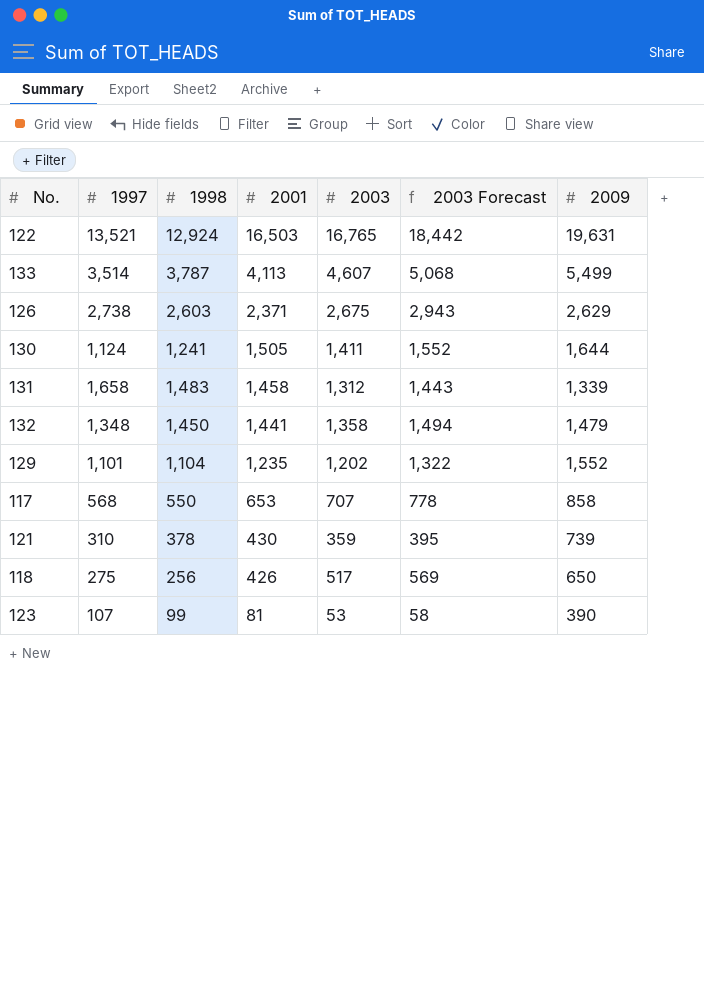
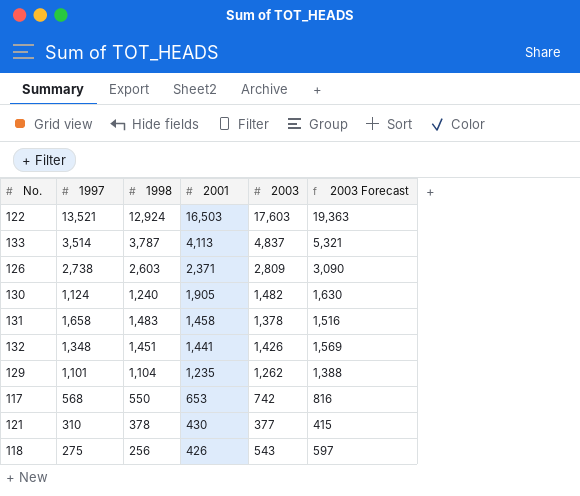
column 2009 | position: 7 -> none
row 123: 107 | 99 | 81 | 53 | 58 | 390 -> none
122 | 2003: 16,765 -> 17,603
122 | 2003 Forecast: 18,442 -> 19,363
133 | 2003: 4,607 -> 4,837
133 | 2003 Forecast: 5,068 -> 5,321
126 | 2003: 2,675 -> 2,809
126 | 2003 Forecast: 2,943 -> 3,090
130 | 1998: 1,241 -> 1,240
130 | 2001: 1,505 -> 1,905
130 | 2003: 1,411 -> 1,482
130 | 2003 Forecast: 1,552 -> 1,630
131 | 2003: 1,312 -> 1,378
131 | 2003 Forecast: 1,443 -> 1,516
132 | 1998: 1,450 -> 1,451
132 | 2003: 1,358 -> 1,426
132 | 2003 Forecast: 1,494 -> 1,569
129 | 2003: 1,202 -> 1,262
129 | 2003 Forecast: 1,322 -> 1,388
117 | 2003: 707 -> 742
117 | 2003 Forecast: 778 -> 816
121 | 2003: 359 -> 377
121 | 2003 Forecast: 395 -> 415
118 | 2003: 517 -> 543
118 | 2003 Forecast: 569 -> 597

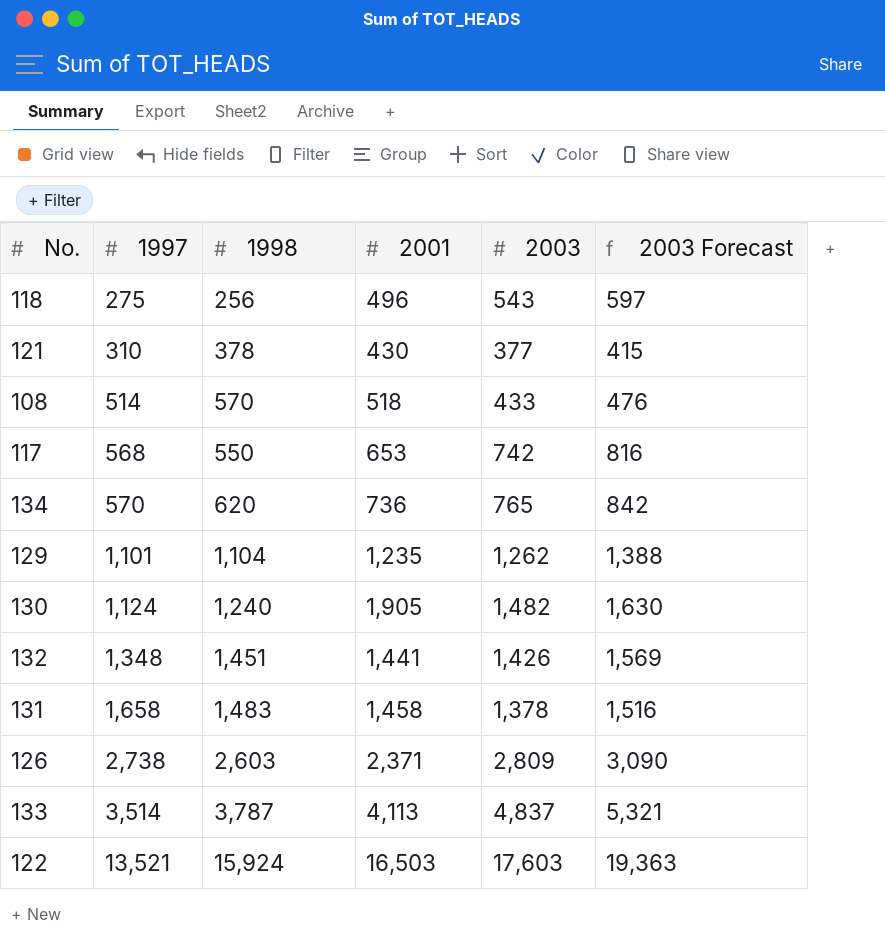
row order: 2001 descending -> 1997 ascending
118 | 2001: 426 -> 496
row 108: none -> 514 | 570 | 518 | 433 | 476
row 134: none -> 570 | 620 | 736 | 765 | 842
122 | 1998: 12,924 -> 15,924

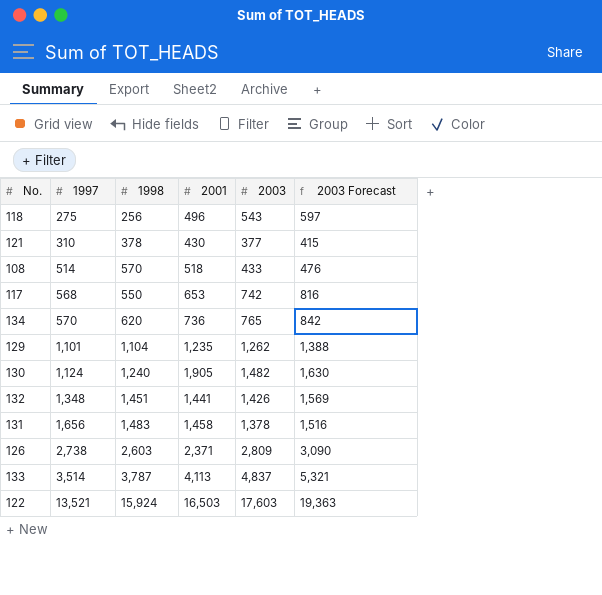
131 | 1997: 1,658 -> 1,656

